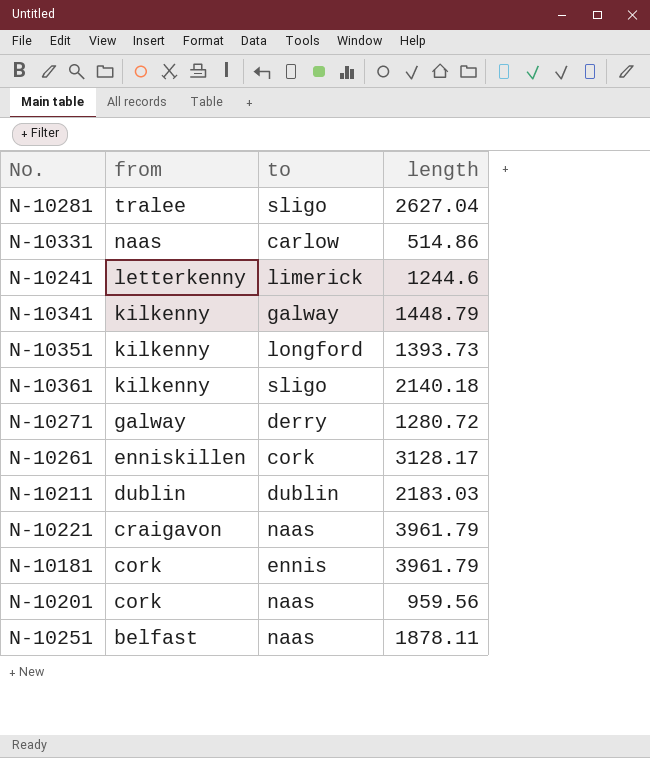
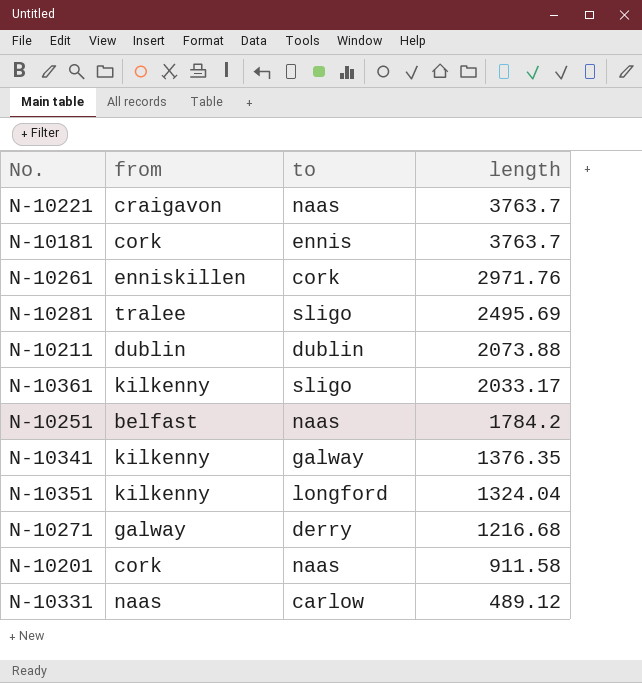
row order: from descending -> length descending
row N-10241: letterkenny | limerick | 1244.6 -> none
N-10221 | length: 3961.79 -> 3763.7
N-10181 | length: 3961.79 -> 3763.7
N-10261 | length: 3128.17 -> 2971.76
N-10281 | length: 2627.04 -> 2495.69
N-10211 | length: 2183.03 -> 2073.88
N-10361 | length: 2140.18 -> 2033.17
N-10251 | length: 1878.11 -> 1784.2
N-10341 | length: 1448.79 -> 1376.35
N-10351 | length: 1393.73 -> 1324.04
N-10271 | length: 1280.72 -> 1216.68
N-10201 | length: 959.56 -> 911.58
N-10331 | length: 514.86 -> 489.12

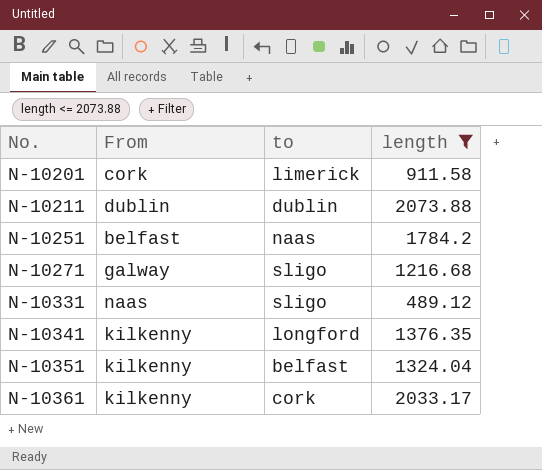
filter: none -> length <= 2073.88
row order: length descending -> No. ascending
column name: from -> From
N-10201 | to: naas -> limerick
N-10271 | to: derry -> sligo
N-10331 | to: carlow -> sligo
N-10341 | to: galway -> longford
N-10351 | to: longford -> belfast
N-10361 | to: sligo -> cork

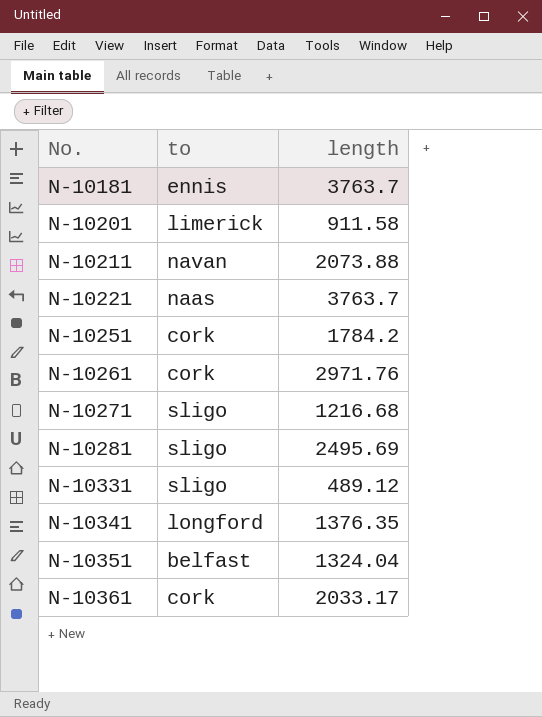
filter: length <= 2073.88 -> none
column From | position: 2 -> none
N-10211 | to: dublin -> navan
N-10251 | to: naas -> cork

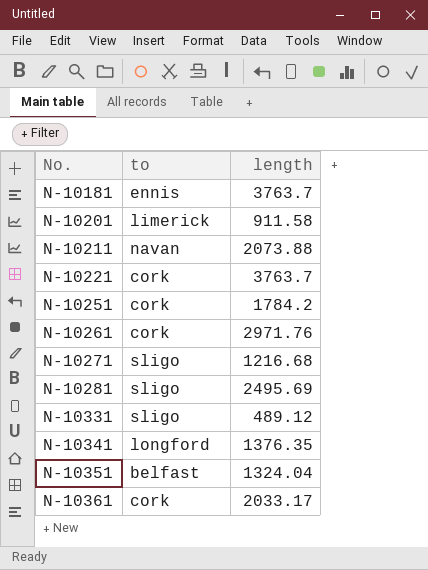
N-10221 | to: naas -> cork

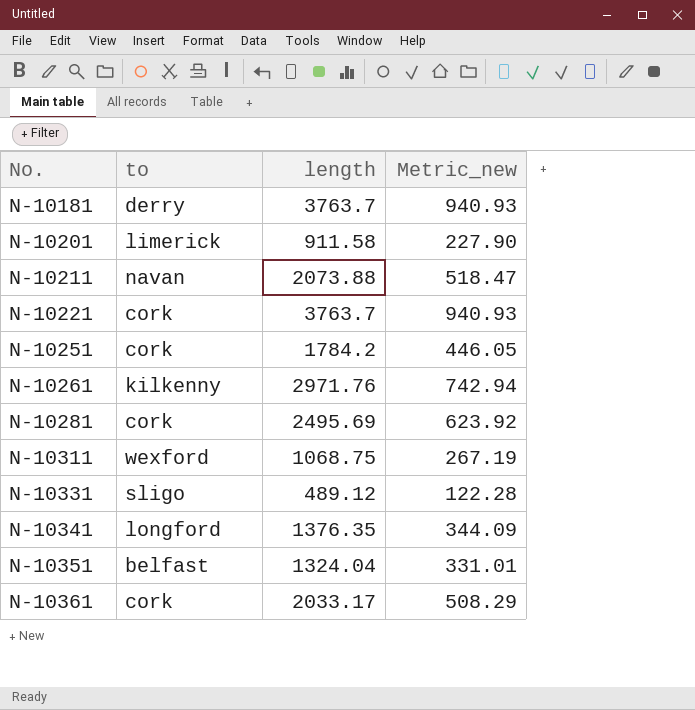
column Metric_new | formula: none -> [length] * 0.25
row N-10271: sligo | 1216.68 -> none
N-10181 | to: ennis -> derry
N-10261 | to: cork -> kilkenny
N-10281 | to: sligo -> cork
row N-10311: none -> wexford | 1068.75 | 267.19

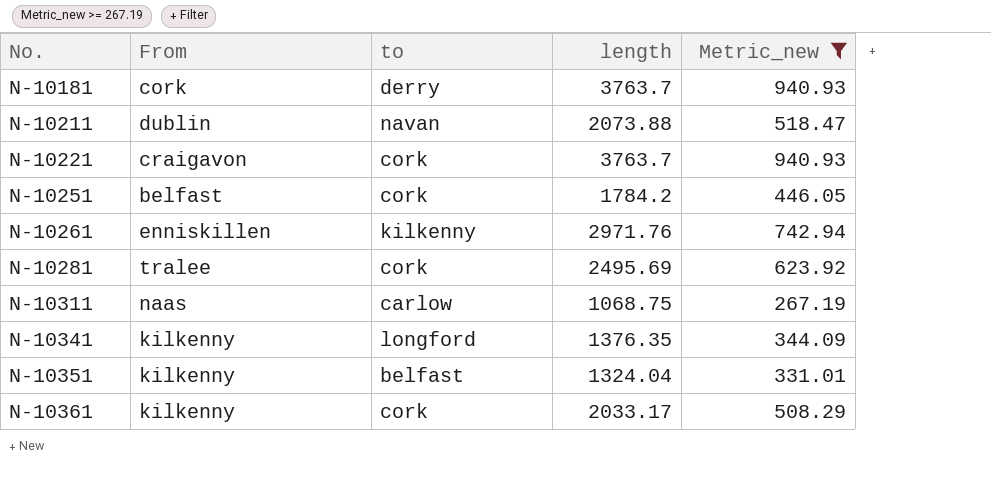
filter: none -> Metric_new >= 267.19
column From | position: none -> 2
N-10311 | to: wexford -> carlow

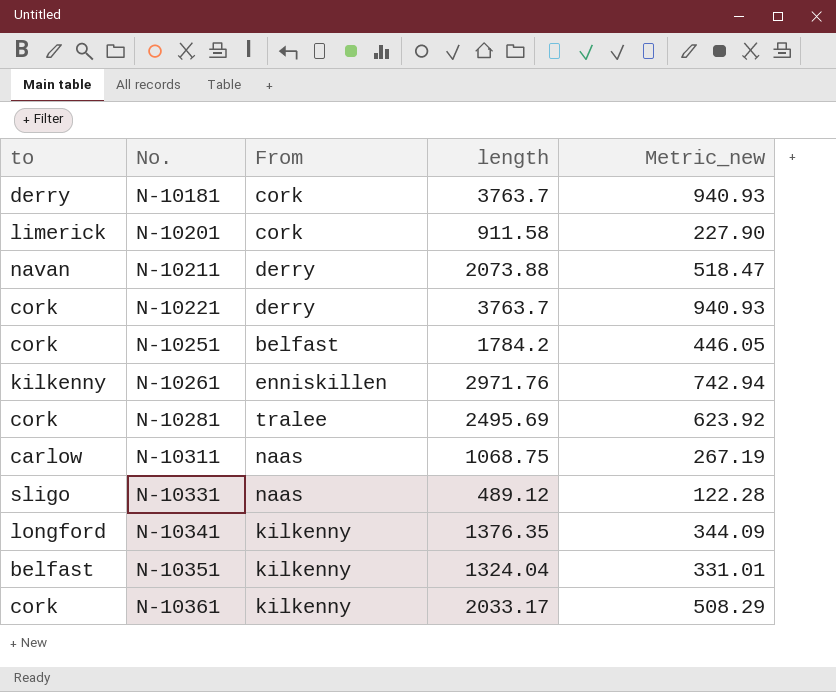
filter: Metric_new >= 267.19 -> none
column to | position: 3 -> 1
N-10211 | From: dublin -> derry
N-10221 | From: craigavon -> derry

